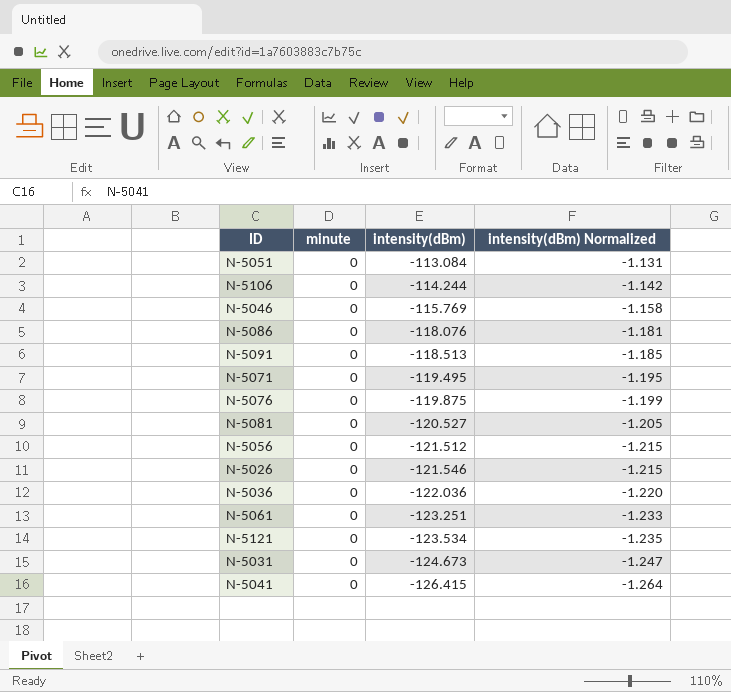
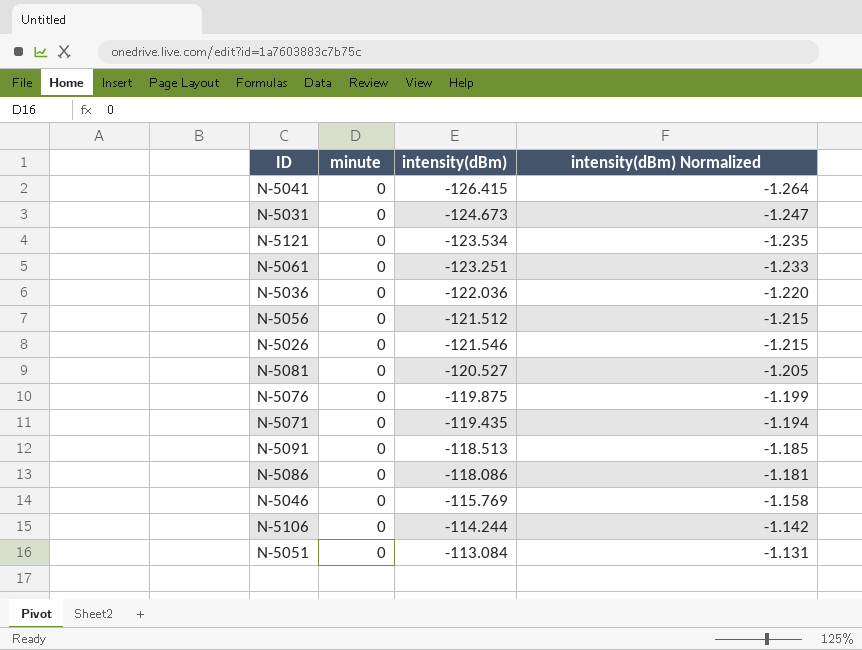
row order: intensity(dBm) descending -> intensity(dBm) Normalized ascending
N-5071 | intensity(dBm): -119.495 -> -119.435
N-5071 | intensity(dBm) Normalized: -1.195 -> -1.194
N-5086 | intensity(dBm): -118.076 -> -118.086

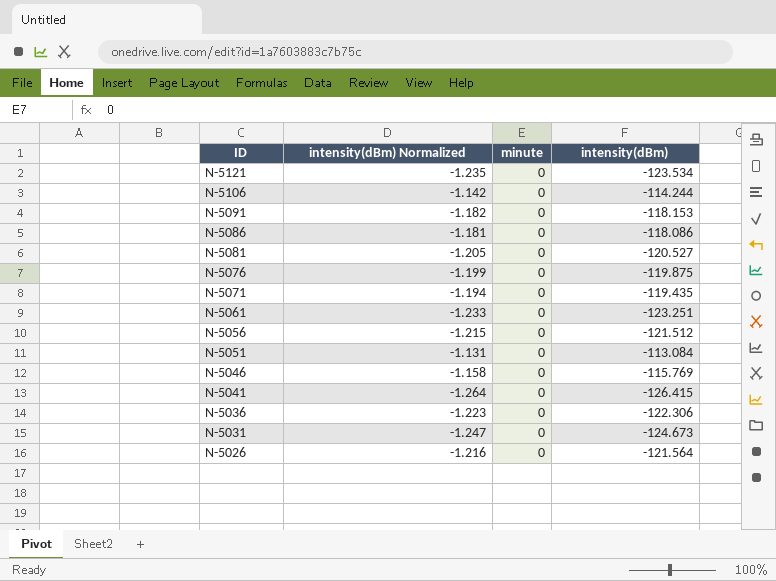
row order: intensity(dBm) Normalized ascending -> ID descending
column intensity(dBm) Normalized | position: 4 -> 2
N-5091 | intensity(dBm) Normalized: -1.185 -> -1.182
N-5091 | intensity(dBm): -118.513 -> -118.153
N-5036 | intensity(dBm) Normalized: -1.220 -> -1.223
N-5036 | intensity(dBm): -122.036 -> -122.306
N-5026 | intensity(dBm) Normalized: -1.215 -> -1.216
N-5026 | intensity(dBm): -121.546 -> -121.564

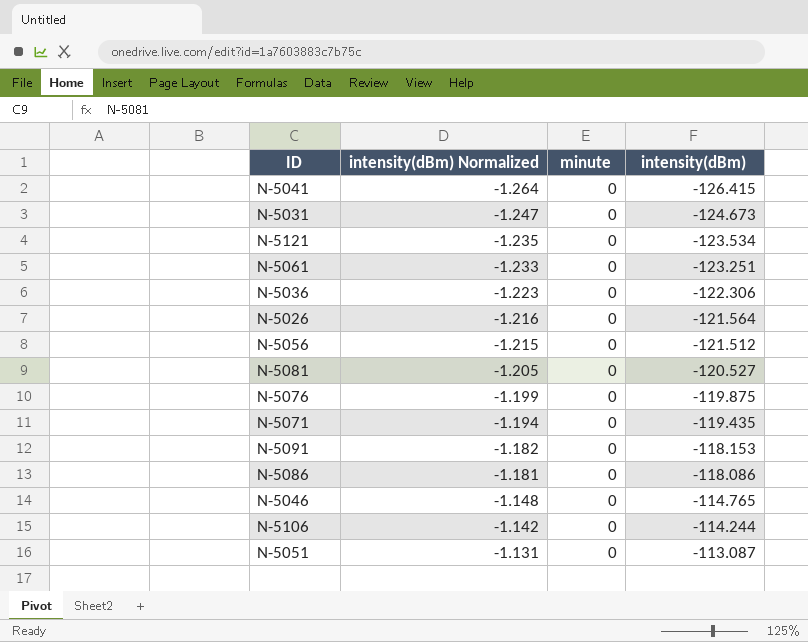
row order: ID descending -> intensity(dBm) Normalized ascending
N-5046 | intensity(dBm) Normalized: -1.158 -> -1.148
N-5046 | intensity(dBm): -115.769 -> -114.765
N-5051 | intensity(dBm): -113.084 -> -113.087

